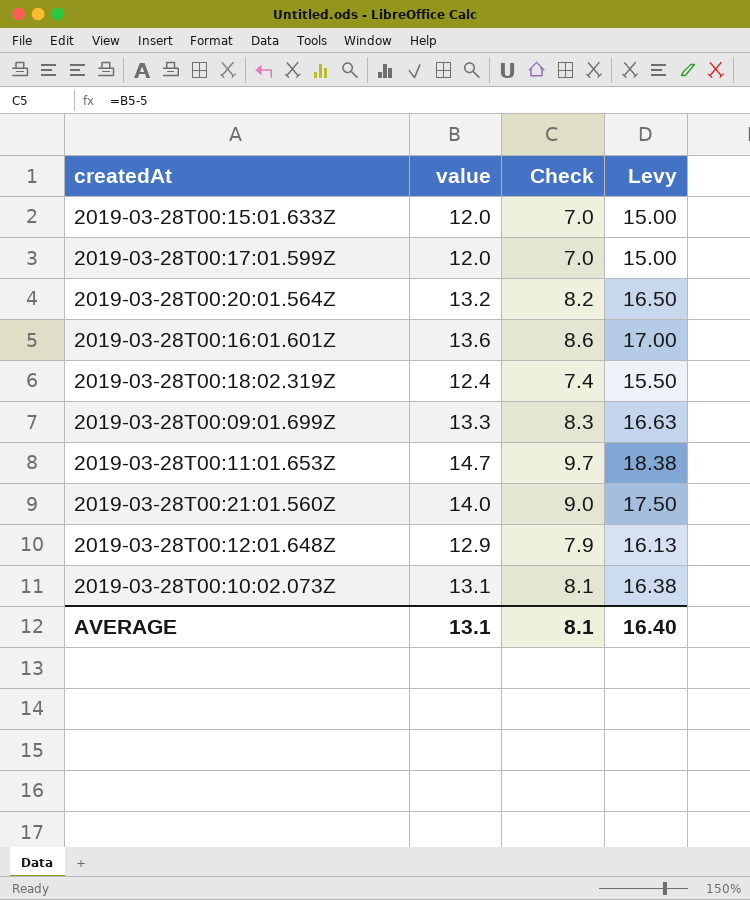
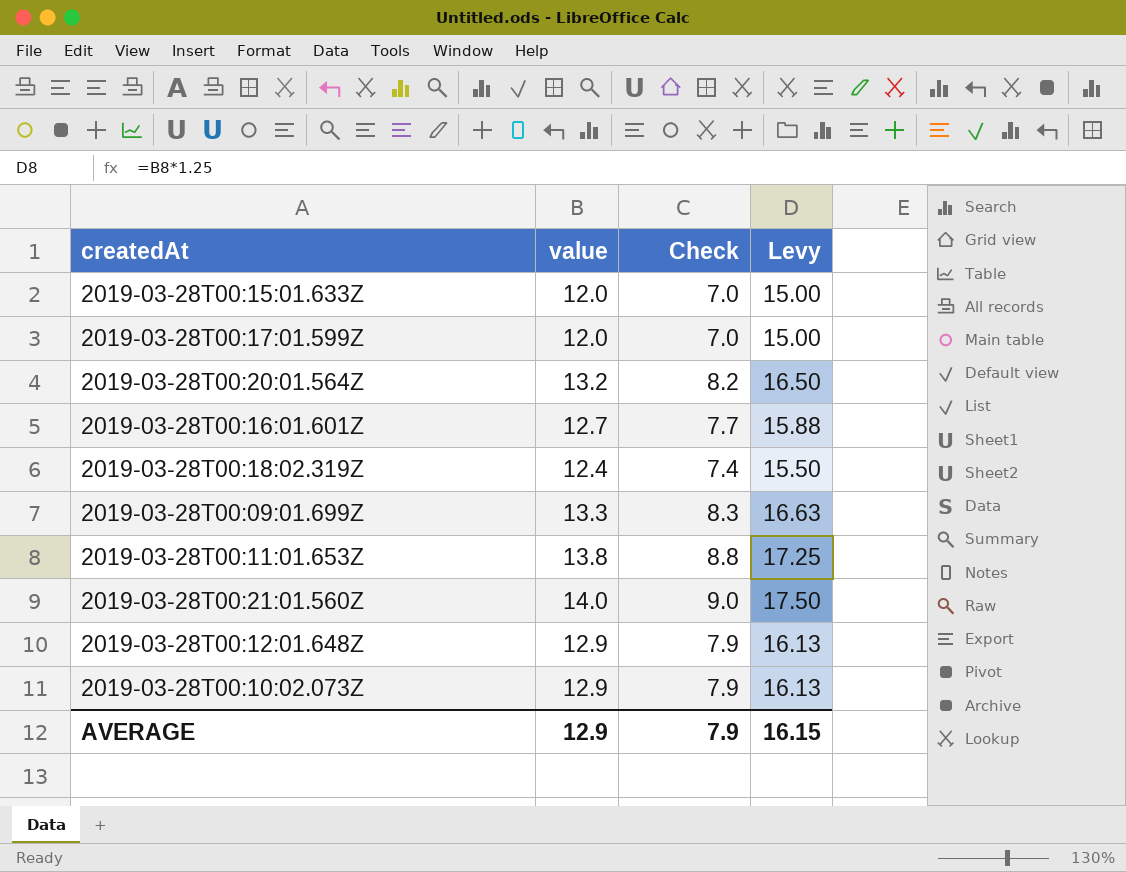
2019-03-28T00:16:01.601Z | value: 13.6 -> 12.7
2019-03-28T00:16:01.601Z | Check: 8.6 -> 7.7
2019-03-28T00:16:01.601Z | Levy: 17.00 -> 15.88
2019-03-28T00:11:01.653Z | value: 14.7 -> 13.8
2019-03-28T00:11:01.653Z | Check: 9.7 -> 8.8
2019-03-28T00:11:01.653Z | Levy: 18.38 -> 17.25
2019-03-28T00:10:02.073Z | value: 13.1 -> 12.9
2019-03-28T00:10:02.073Z | Check: 8.1 -> 7.9
2019-03-28T00:10:02.073Z | Levy: 16.38 -> 16.13
AVERAGE | value: 13.1 -> 12.9
AVERAGE | Check: 8.1 -> 7.9
AVERAGE | Levy: 16.40 -> 16.15

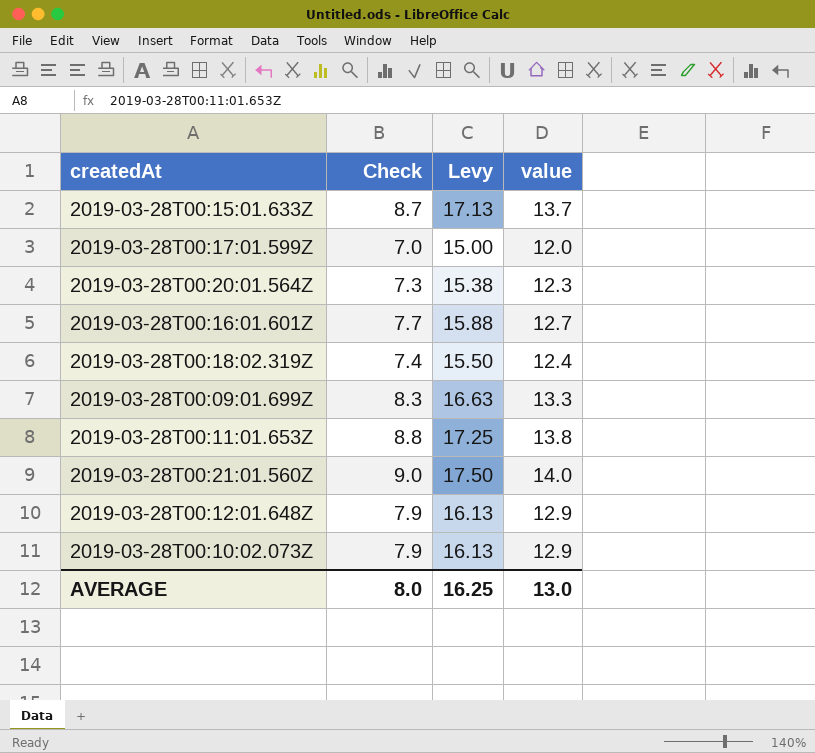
column value | position: 2 -> 4
2019-03-28T00:15:01.633Z | Check: 7.0 -> 8.7
2019-03-28T00:15:01.633Z | Levy: 15.00 -> 17.13
2019-03-28T00:15:01.633Z | value: 12.0 -> 13.7
2019-03-28T00:20:01.564Z | Check: 8.2 -> 7.3
2019-03-28T00:20:01.564Z | Levy: 16.50 -> 15.38
2019-03-28T00:20:01.564Z | value: 13.2 -> 12.3
AVERAGE | Check: 7.9 -> 8.0
AVERAGE | Levy: 16.15 -> 16.25
AVERAGE | value: 12.9 -> 13.0

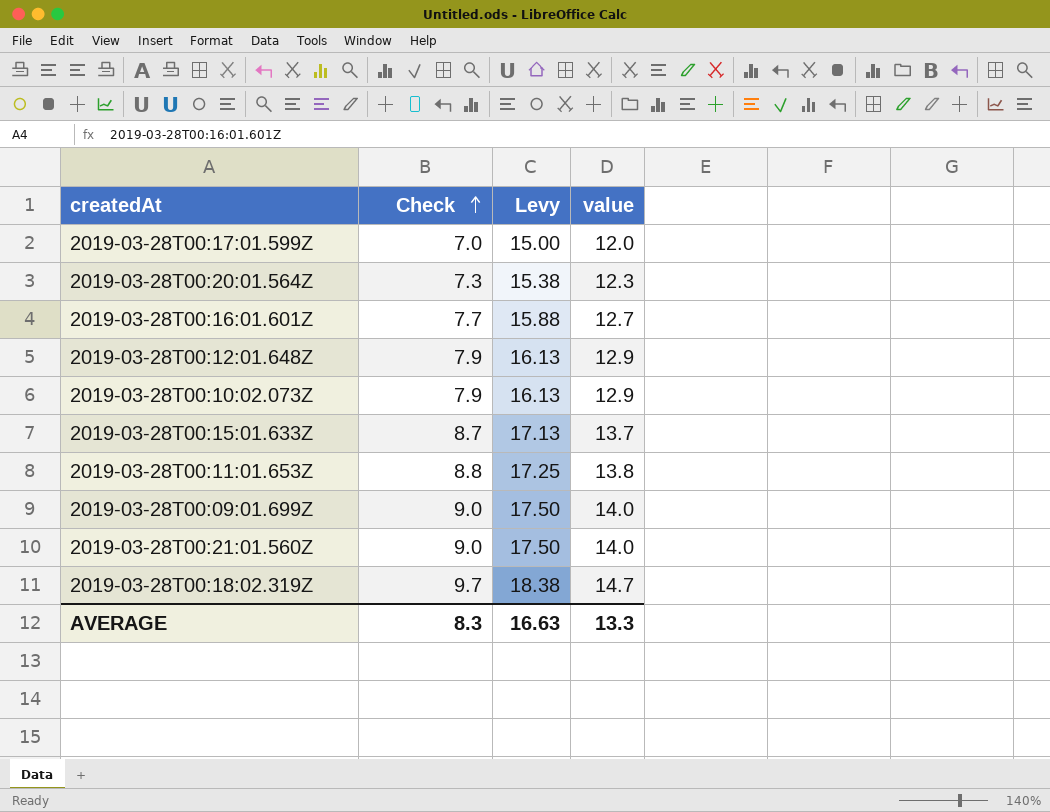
row order: none -> Check ascending
2019-03-28T00:09:01.699Z | Check: 8.3 -> 9.0
2019-03-28T00:09:01.699Z | Levy: 16.63 -> 17.50
2019-03-28T00:09:01.699Z | value: 13.3 -> 14.0
2019-03-28T00:18:02.319Z | Check: 7.4 -> 9.7
2019-03-28T00:18:02.319Z | Levy: 15.50 -> 18.38
2019-03-28T00:18:02.319Z | value: 12.4 -> 14.7
AVERAGE | Check: 8.0 -> 8.3
AVERAGE | Levy: 16.25 -> 16.63
AVERAGE | value: 13.0 -> 13.3

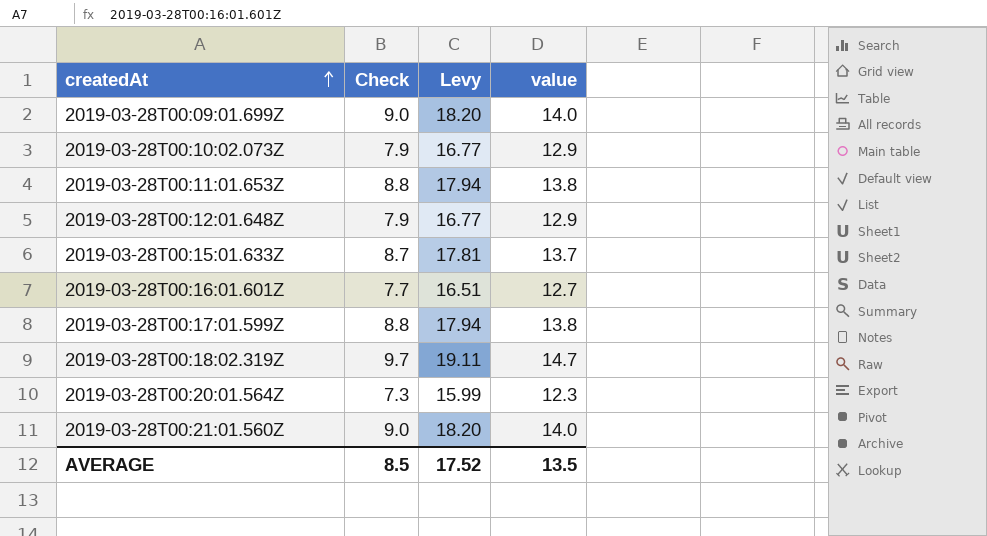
row order: Check ascending -> createdAt ascending
column Levy | formula: [value] * 1.25 -> [value] * 1.3
2019-03-28T00:17:01.599Z | Check: 7.0 -> 8.8
2019-03-28T00:17:01.599Z | value: 12.0 -> 13.8
AVERAGE | Check: 8.3 -> 8.5
AVERAGE | Levy: 16.63 -> 17.52
AVERAGE | value: 13.3 -> 13.5

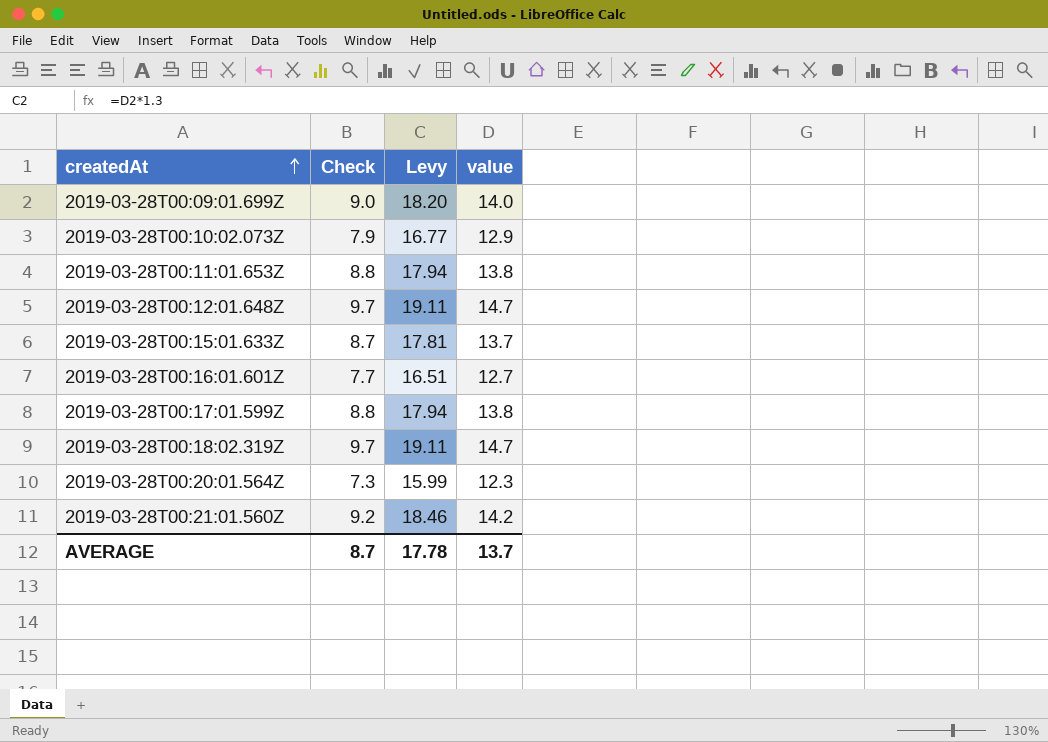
2019-03-28T00:12:01.648Z | Check: 7.9 -> 9.7
2019-03-28T00:12:01.648Z | Levy: 16.77 -> 19.11
2019-03-28T00:12:01.648Z | value: 12.9 -> 14.7
2019-03-28T00:21:01.560Z | Check: 9.0 -> 9.2
2019-03-28T00:21:01.560Z | Levy: 18.20 -> 18.46
2019-03-28T00:21:01.560Z | value: 14.0 -> 14.2
AVERAGE | Check: 8.5 -> 8.7
AVERAGE | Levy: 17.52 -> 17.78
AVERAGE | value: 13.5 -> 13.7

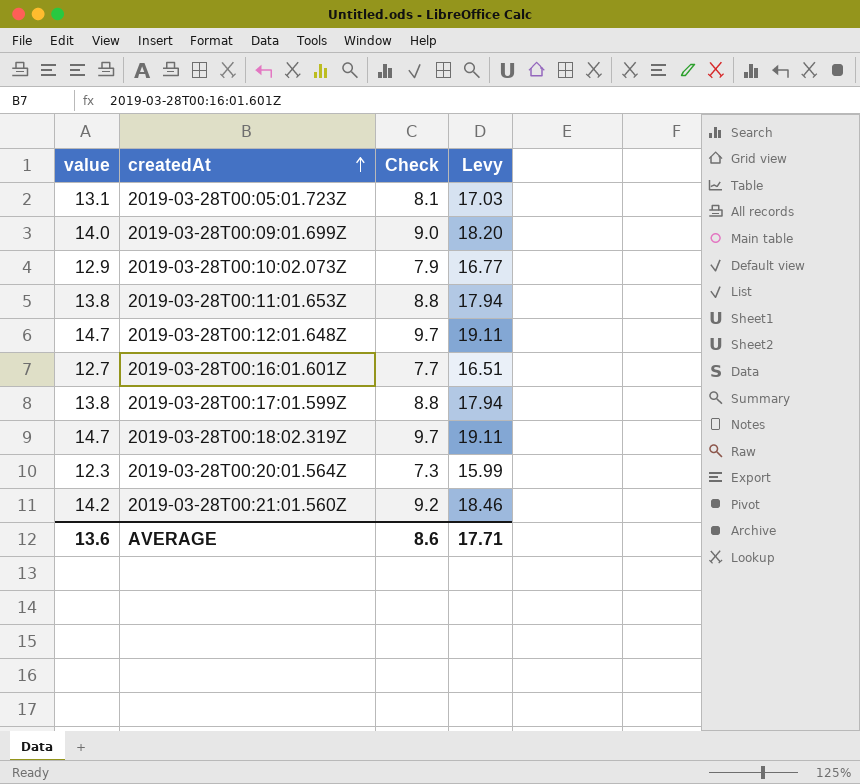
column value | position: 4 -> 1
row 2019-03-28T00:15:01.633Z: 8.7 | 17.81 | 13.7 -> none
row 2019-03-28T00:05:01.723Z: none -> 13.1 | 8.1 | 17.03
AVERAGE | value: 13.7 -> 13.6
AVERAGE | Check: 8.7 -> 8.6
AVERAGE | Levy: 17.78 -> 17.71

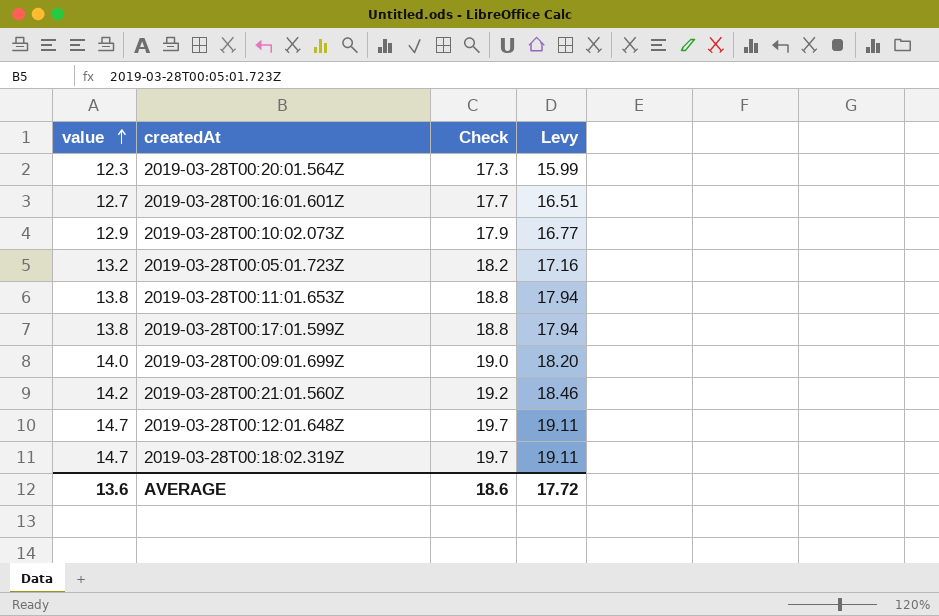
row order: createdAt ascending -> value ascending
column Check | formula: [value] - 5 -> [value] + 5
2019-03-28T00:05:01.723Z | value: 13.1 -> 13.2
2019-03-28T00:05:01.723Z | Levy: 17.03 -> 17.16
AVERAGE | Check: 8.6 -> 18.6
AVERAGE | Levy: 17.71 -> 17.72

